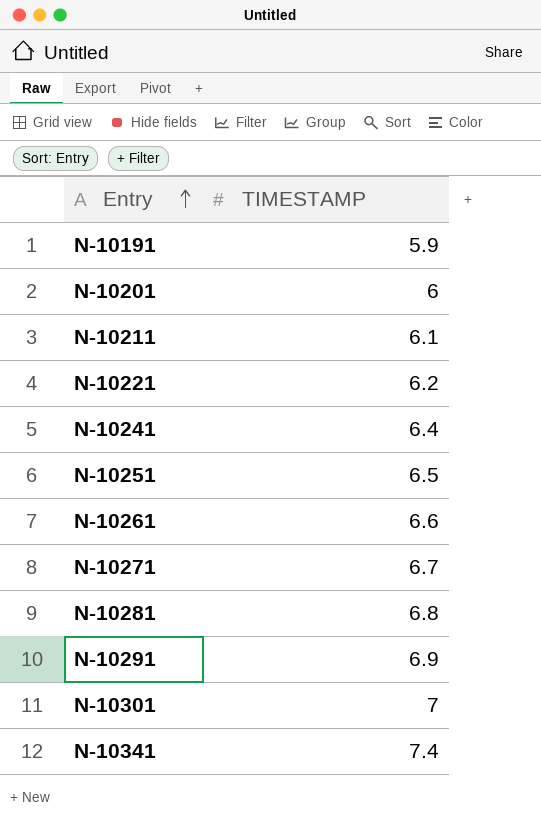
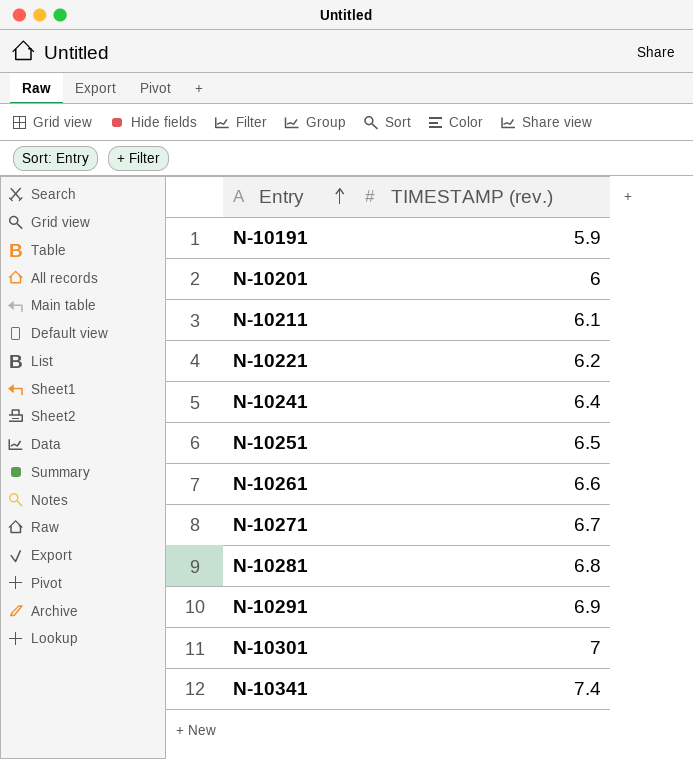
column name: TIMESTAMP -> TIMESTAMP (rev.)

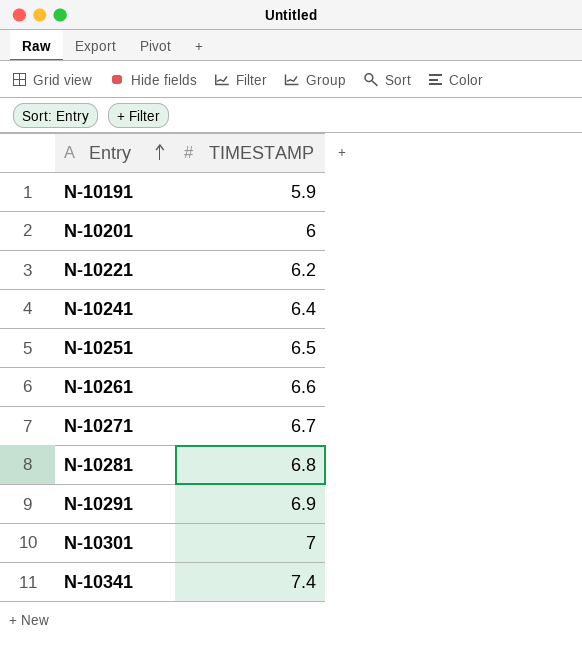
column name: TIMESTAMP (rev.) -> TIMESTAMP
row N-10211: 6.1 -> none

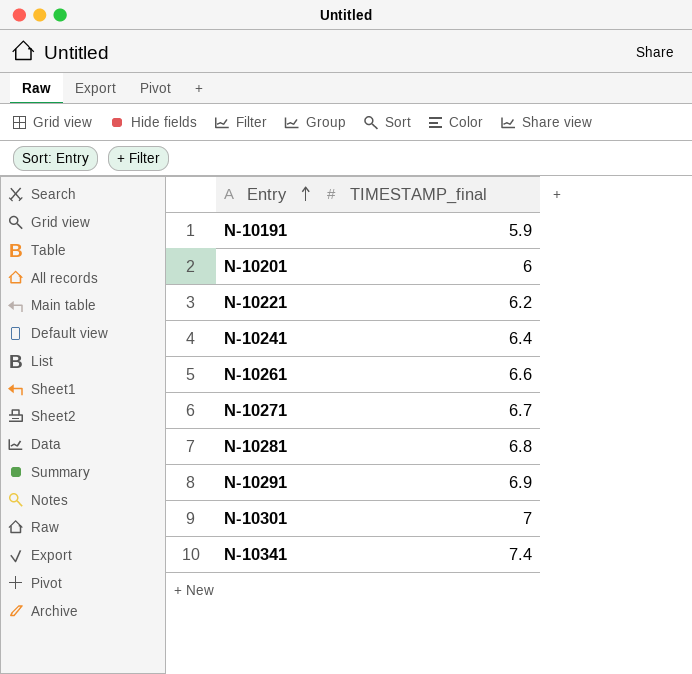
column name: TIMESTAMP -> TIMESTAMP_final
row N-10251: 6.5 -> none

